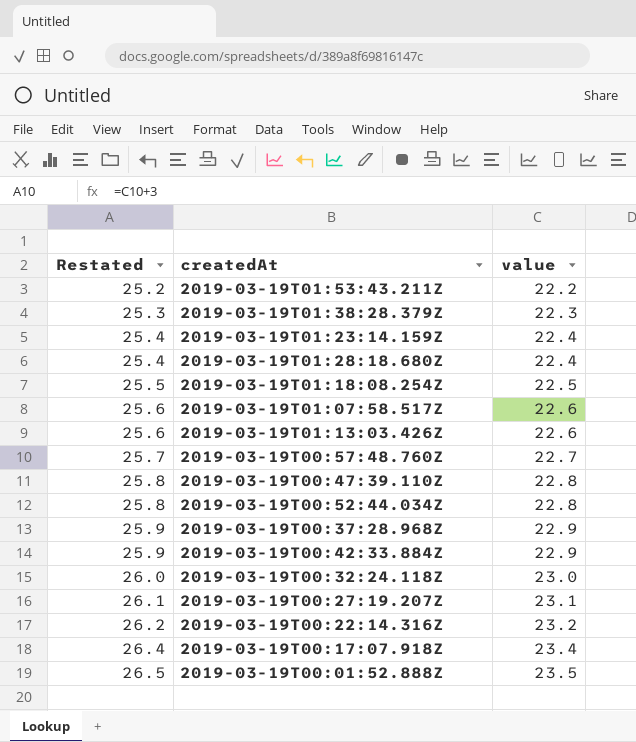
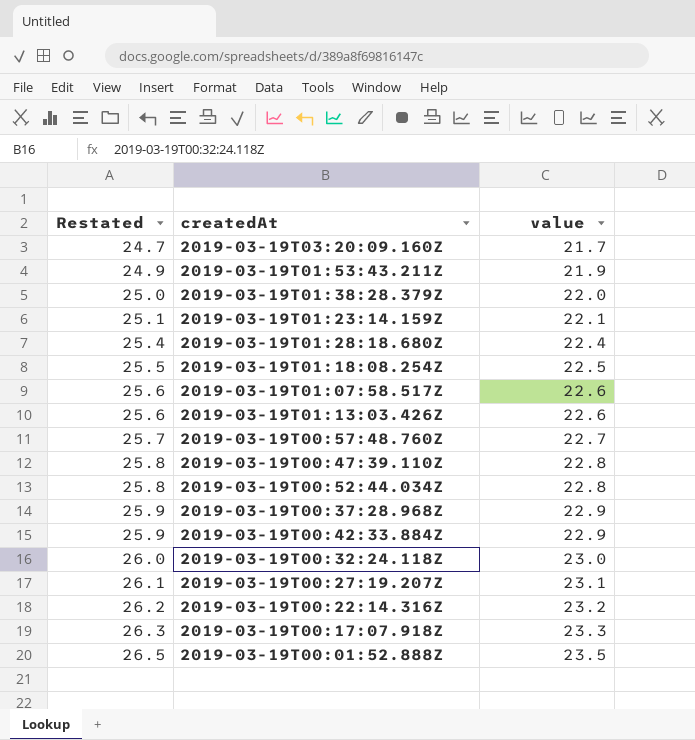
row 2019-03-19T03:20:09.160Z: none -> 24.7 | 21.7
2019-03-19T01:53:43.211Z | Restated: 25.2 -> 24.9
2019-03-19T01:53:43.211Z | value: 22.2 -> 21.9
2019-03-19T01:38:28.379Z | Restated: 25.3 -> 25.0
2019-03-19T01:38:28.379Z | value: 22.3 -> 22.0
2019-03-19T01:23:14.159Z | Restated: 25.4 -> 25.1
2019-03-19T01:23:14.159Z | value: 22.4 -> 22.1
2019-03-19T00:17:07.918Z | Restated: 26.4 -> 26.3
2019-03-19T00:17:07.918Z | value: 23.4 -> 23.3

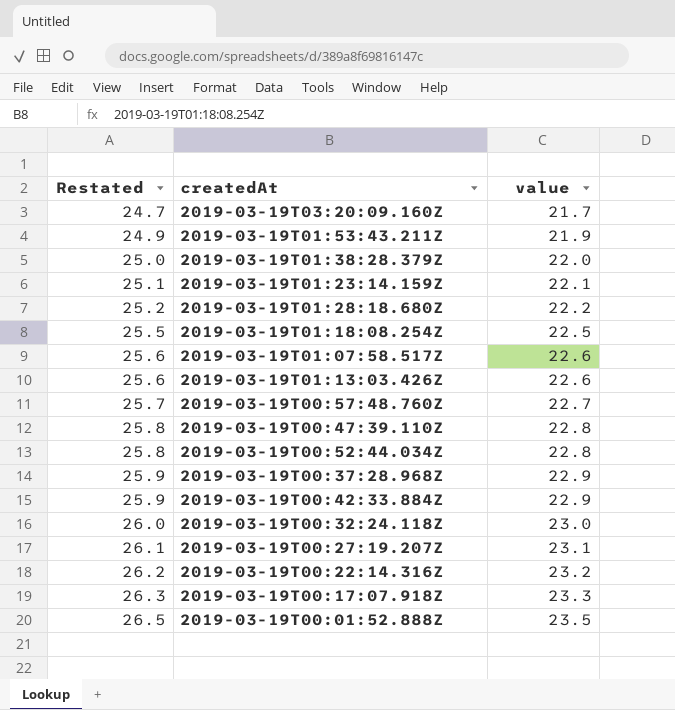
2019-03-19T01:28:18.680Z | Restated: 25.4 -> 25.2
2019-03-19T01:28:18.680Z | value: 22.4 -> 22.2

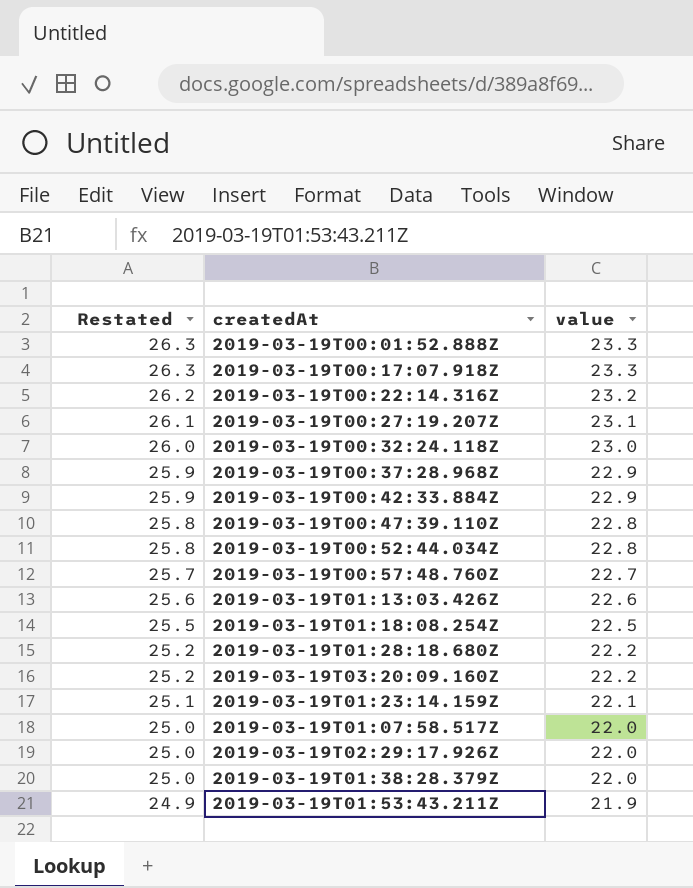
row order: Restated ascending -> Restated descending
2019-03-19T00:01:52.888Z | Restated: 26.5 -> 26.3
2019-03-19T00:01:52.888Z | value: 23.5 -> 23.3
2019-03-19T03:20:09.160Z | Restated: 24.7 -> 25.2
2019-03-19T03:20:09.160Z | value: 21.7 -> 22.2
2019-03-19T01:07:58.517Z | Restated: 25.6 -> 25.0
2019-03-19T01:07:58.517Z | value: 22.6 -> 22.0
row 2019-03-19T02:29:17.926Z: none -> 25.0 | 22.0

